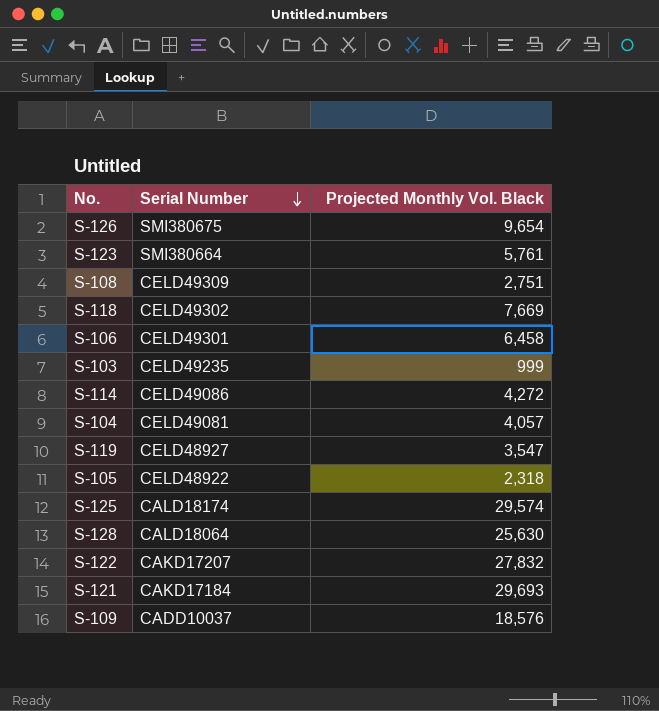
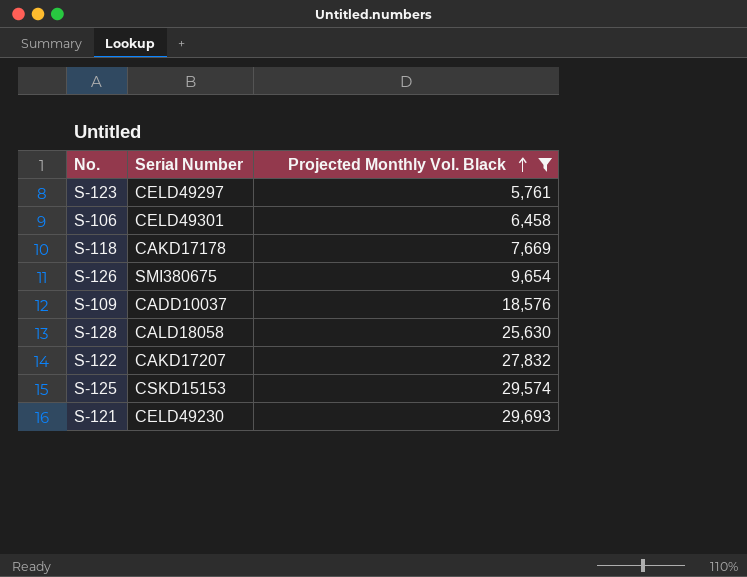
filter: none -> Projected Monthly Vol. Black >= 5,761
row order: Serial Number descending -> Projected Monthly Vol. Black ascending
S-123 | Serial Number: SMI380664 -> CELD49297
S-118 | Serial Number: CELD49302 -> CAKD17178
S-128 | Serial Number: CALD18064 -> CALD18058
S-125 | Serial Number: CALD18174 -> CSKD15153
S-121 | Serial Number: CAKD17184 -> CELD49230

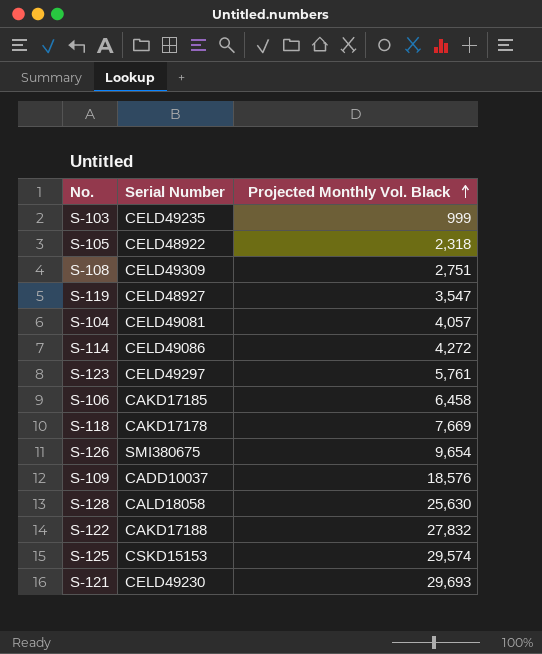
filter: Projected Monthly Vol. Black >= 5,761 -> none
S-106 | Serial Number: CELD49301 -> CAKD17185
S-122 | Serial Number: CAKD17207 -> CAKD17188

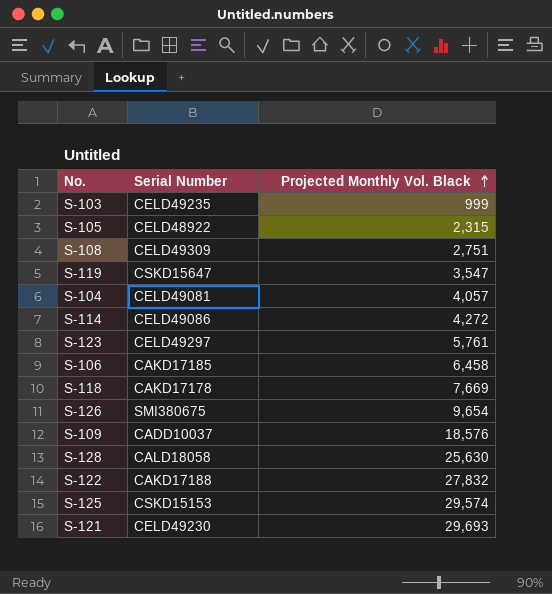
S-105 | Projected Monthly Vol. Black: 2,318 -> 2,315
S-119 | Serial Number: CELD48927 -> CSKD15647

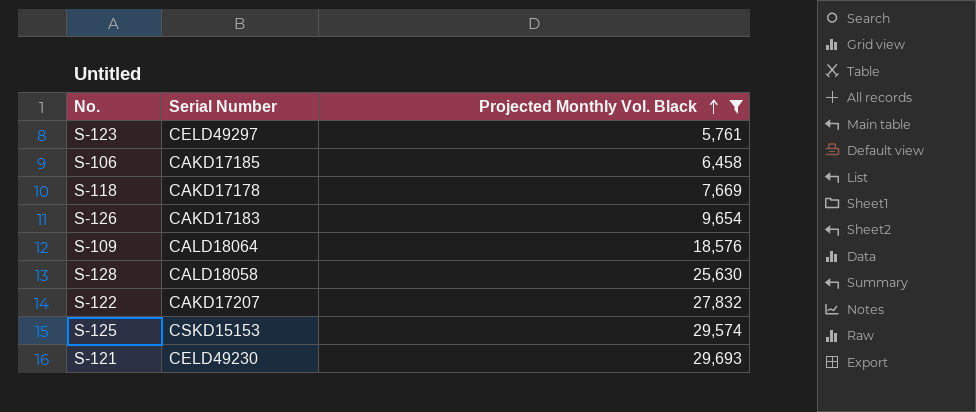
filter: none -> Projected Monthly Vol. Black >= 5,761
S-126 | Serial Number: SMI380675 -> CAKD17183
S-109 | Serial Number: CADD10037 -> CALD18064
S-122 | Serial Number: CAKD17188 -> CAKD17207

